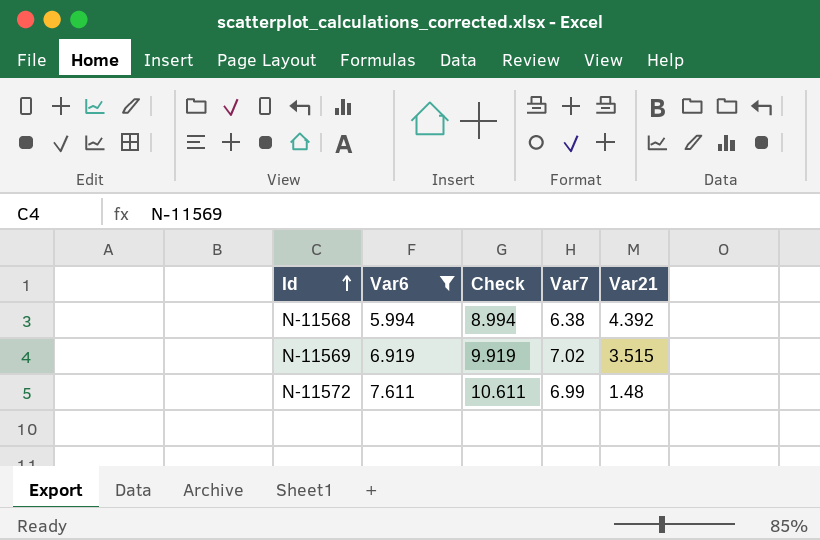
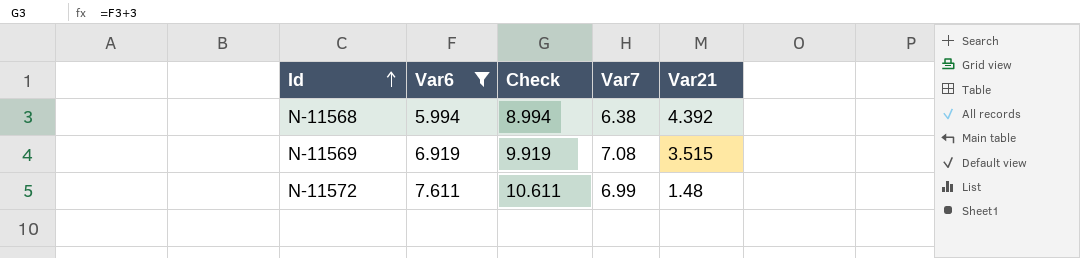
N-11569 | Var7: 7.02 -> 7.08

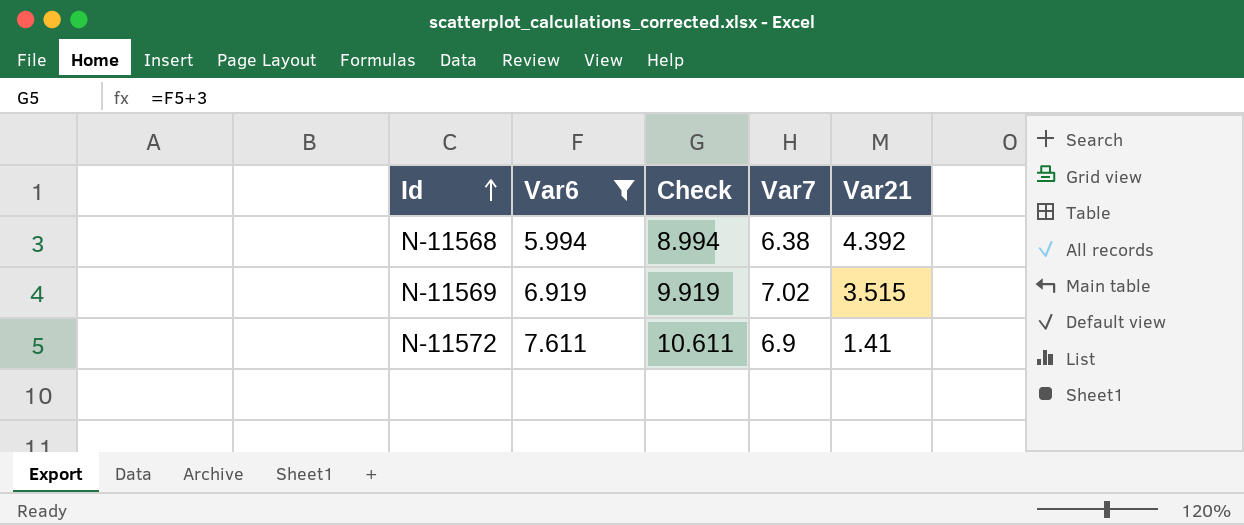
N-11569 | Var7: 7.08 -> 7.02
N-11572 | Var7: 6.99 -> 6.9
N-11572 | Var21: 1.48 -> 1.41

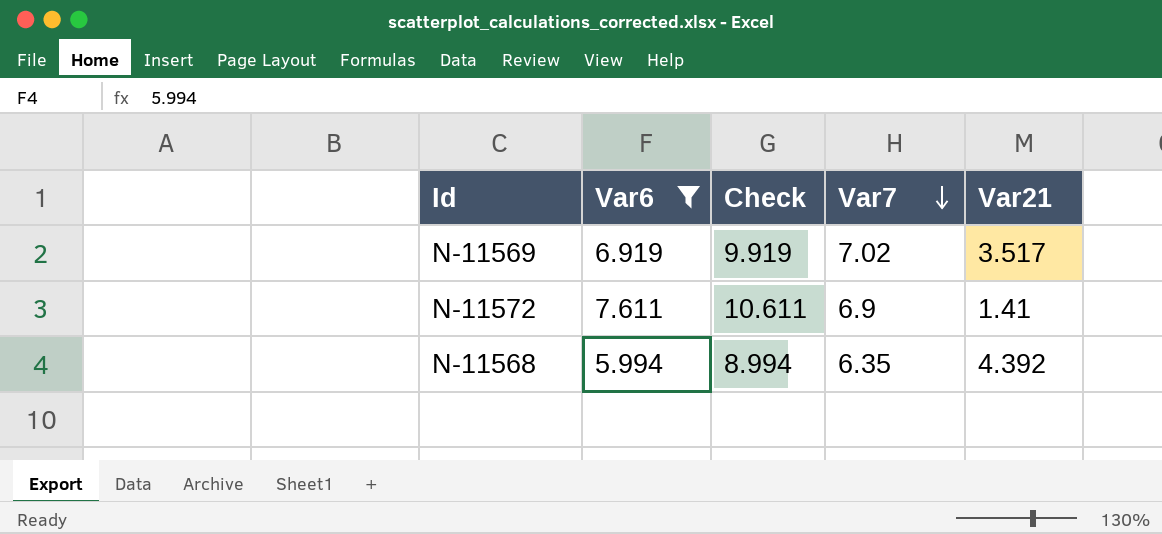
row order: Id ascending -> Var7 descending
N-11569 | Var21: 3.515 -> 3.517
N-11568 | Var7: 6.38 -> 6.35

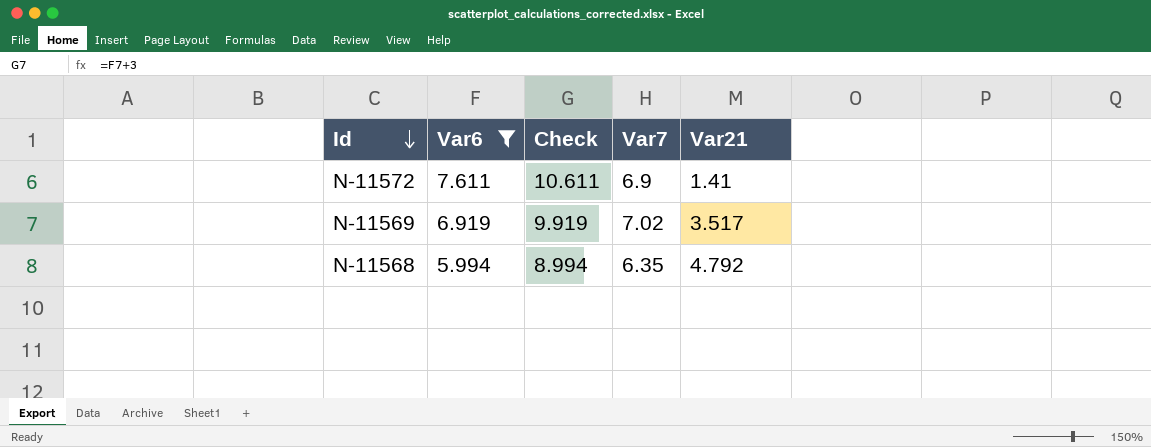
row order: Var7 descending -> Id descending
N-11568 | Var21: 4.392 -> 4.792

